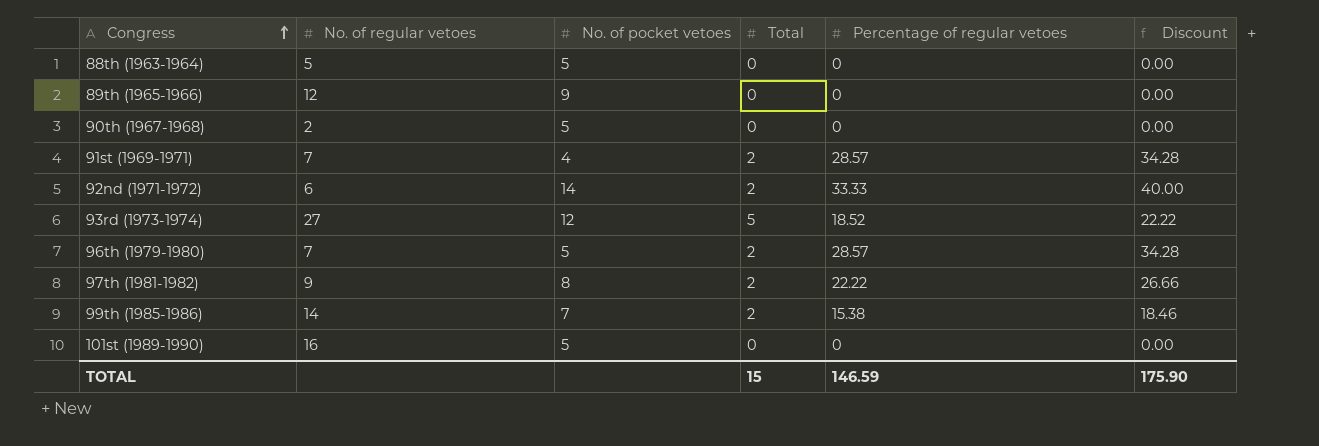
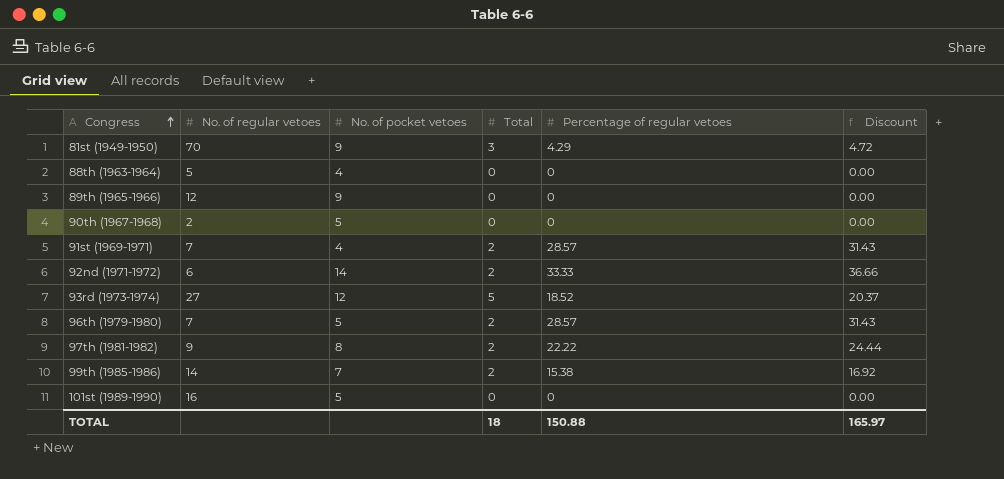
column Discount | formula: [Percentage of regular vetoes] * 1.2 -> [Percentage of regular vetoes] * 1.1
row 81st (1949-1950): none -> 70 | 9 | 3 | 4.29 | 4.72
88th (1963-1964) | No. of pocket vetoes: 5 -> 4
TOTAL | Total: 15 -> 18
TOTAL | Percentage of regular vetoes: 146.59 -> 150.88
TOTAL | Discount: 175.90 -> 165.97

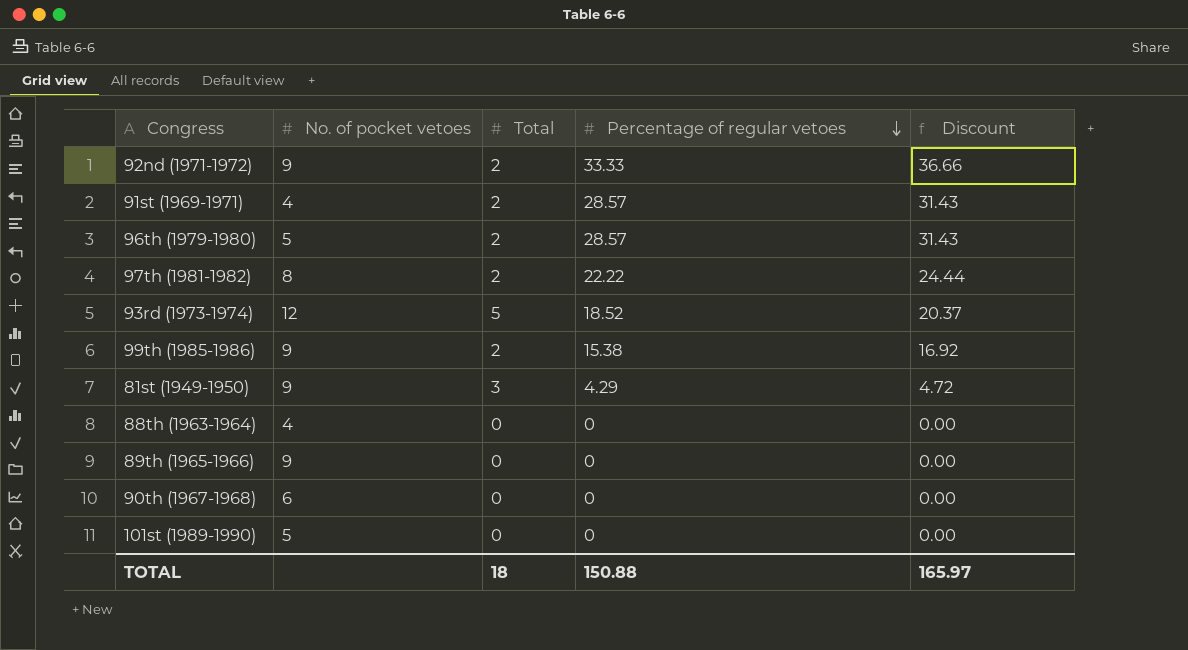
row order: Congress ascending -> Percentage of regular vetoes descending
column No. of regular vetoes | position: 2 -> none
92nd (1971-1972) | No. of pocket vetoes: 14 -> 9
99th (1985-1986) | No. of pocket vetoes: 7 -> 9
90th (1967-1968) | No. of pocket vetoes: 5 -> 6

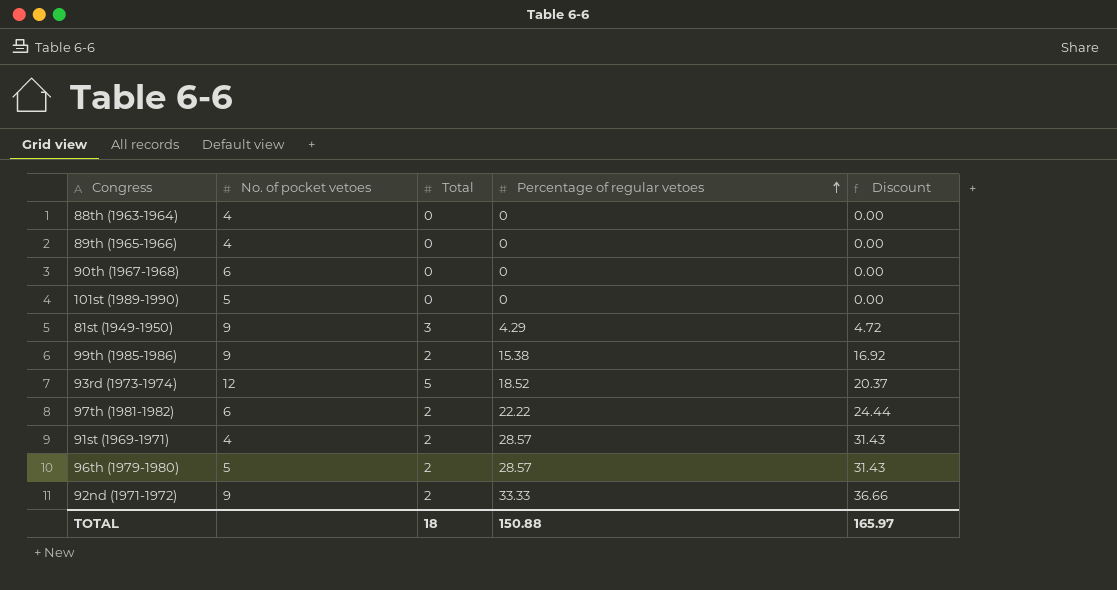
row order: Percentage of regular vetoes descending -> Percentage of regular vetoes ascending
89th (1965-1966) | No. of pocket vetoes: 9 -> 4
97th (1981-1982) | No. of pocket vetoes: 8 -> 6

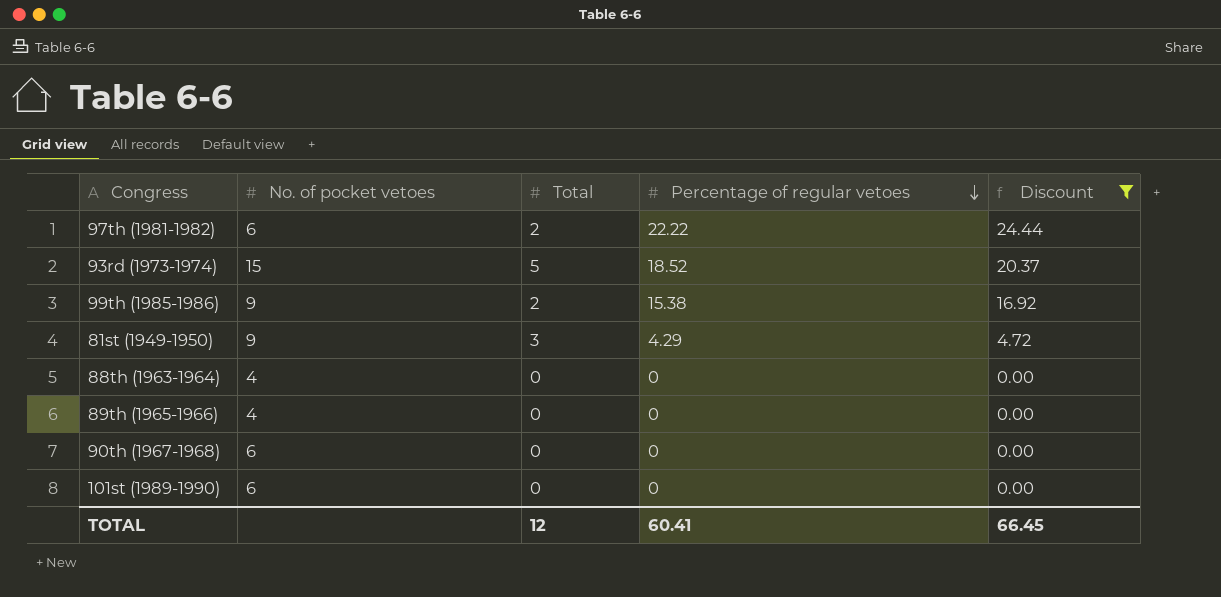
filter: none -> Discount <= 24.44
row order: Percentage of regular vetoes ascending -> Percentage of regular vetoes descending
93rd (1973-1974) | No. of pocket vetoes: 12 -> 15
101st (1989-1990) | No. of pocket vetoes: 5 -> 6
TOTAL | Total: 18 -> 12
TOTAL | Percentage of regular vetoes: 150.88 -> 60.41
TOTAL | Discount: 165.97 -> 66.45

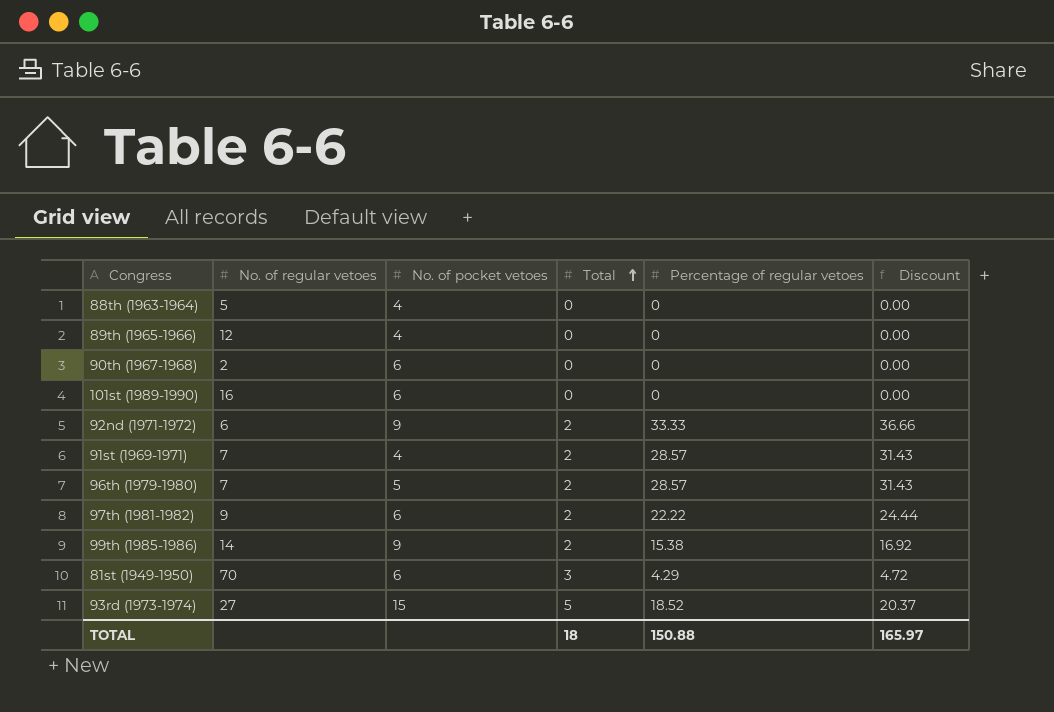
filter: Discount <= 24.44 -> none
row order: Percentage of regular vetoes descending -> Total ascending
column No. of regular vetoes | position: none -> 2
81st (1949-1950) | No. of pocket vetoes: 9 -> 6
TOTAL | Total: 12 -> 18
TOTAL | Percentage of regular vetoes: 60.41 -> 150.88
TOTAL | Discount: 66.45 -> 165.97

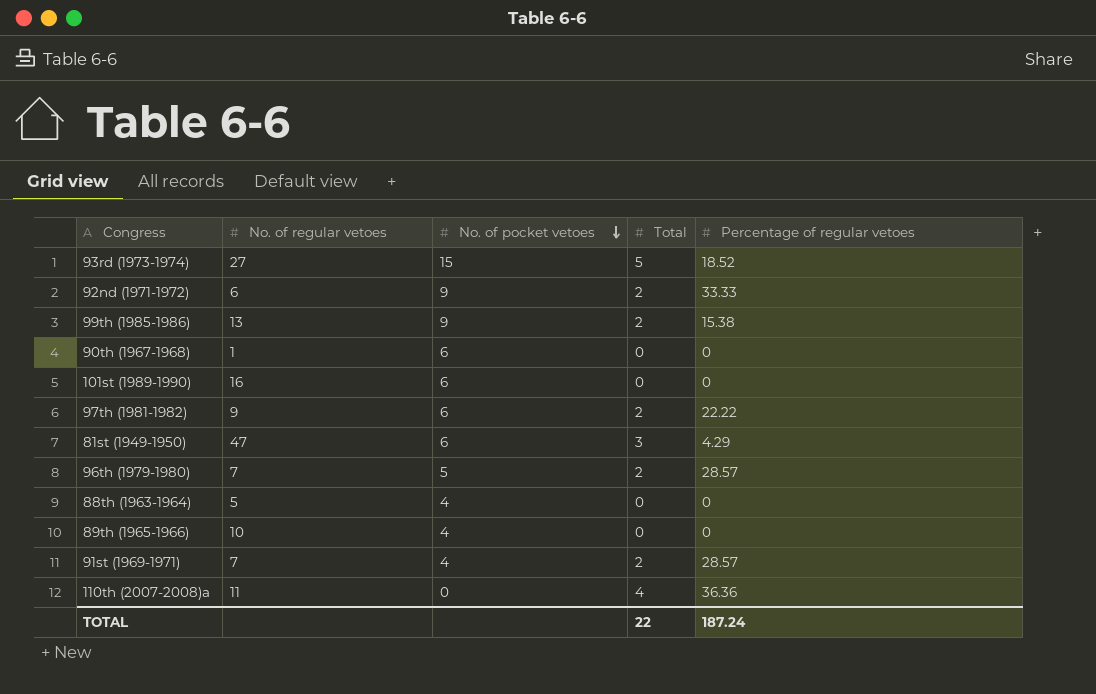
row order: Total ascending -> No. of pocket vetoes descending
column Discount | formula: [Percentage of regular vetoes] * 1.1 -> none
99th (1985-1986) | No. of regular vetoes: 14 -> 13
90th (1967-1968) | No. of regular vetoes: 2 -> 1
81st (1949-1950) | No. of regular vetoes: 70 -> 47
89th (1965-1966) | No. of regular vetoes: 12 -> 10
row 110th (2007-2008)a: none -> 11 | 0 | 4 | 36.36
TOTAL | Total: 18 -> 22
TOTAL | Percentage of regular vetoes: 150.88 -> 187.24

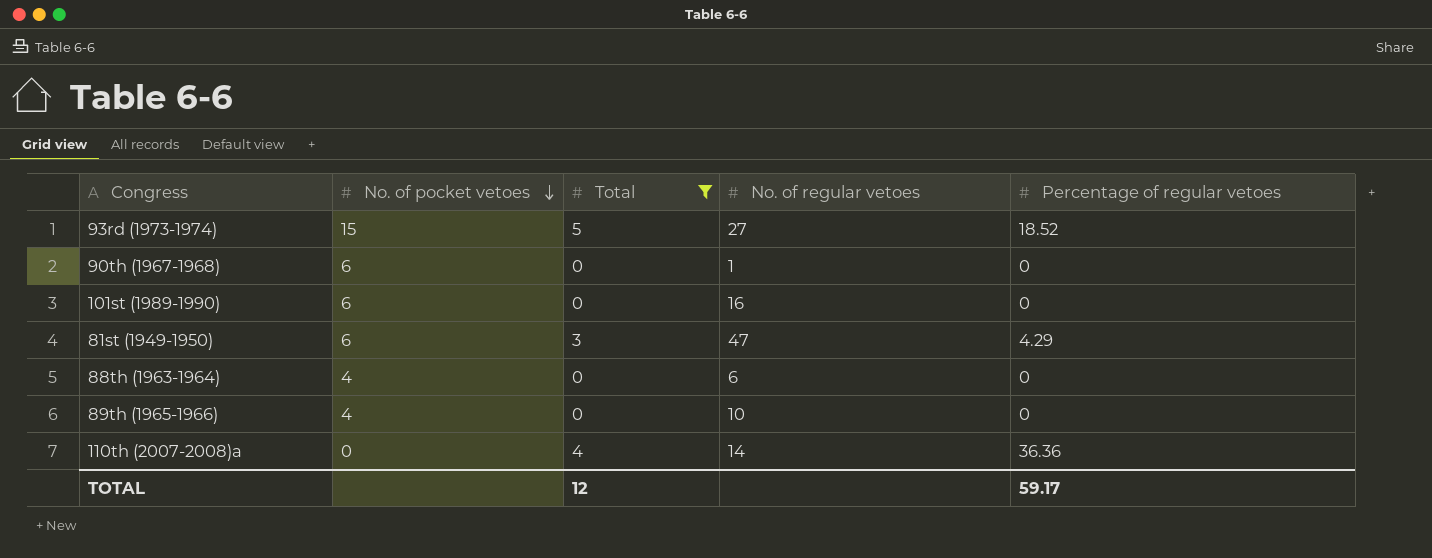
filter: none -> Total != 2
column No. of regular vetoes | position: 2 -> 4
88th (1963-1964) | No. of regular vetoes: 5 -> 6
110th (2007-2008)a | No. of regular vetoes: 11 -> 14
TOTAL | Total: 22 -> 12
TOTAL | Percentage of regular vetoes: 187.24 -> 59.17

